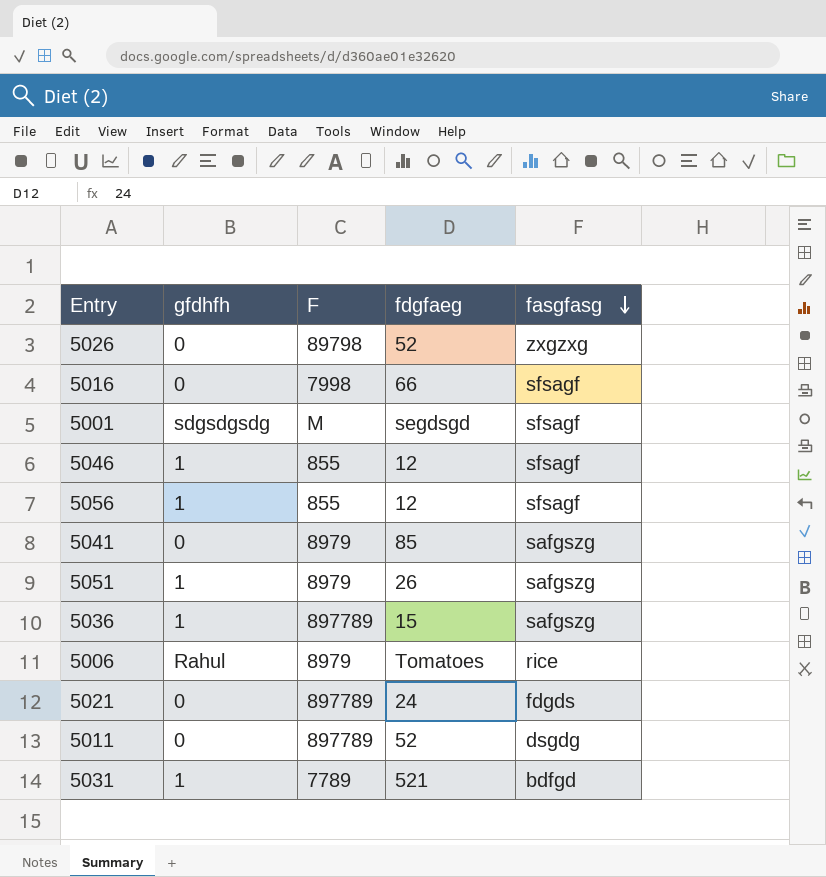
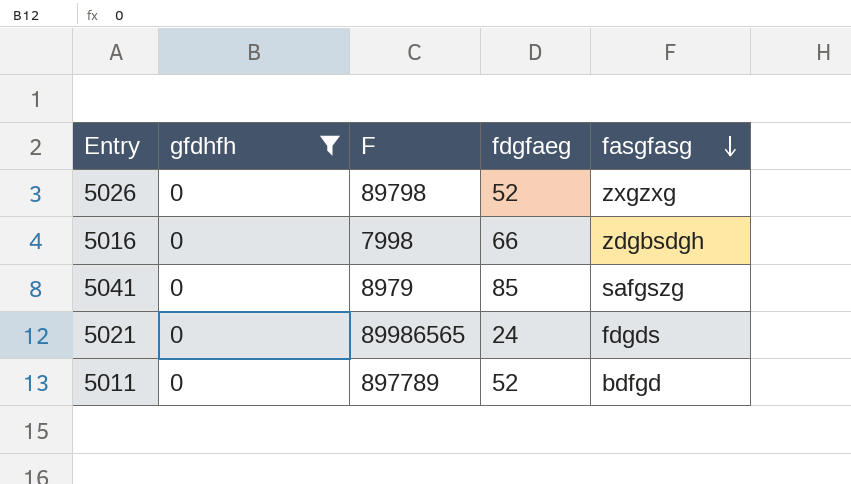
filter: none -> gfdhfh = 0
5016 | fasgfasg: sfsagf -> zdgbsdgh
5021 | F: 897789 -> 89986565
5011 | fasgfasg: dsgdg -> bdfgd

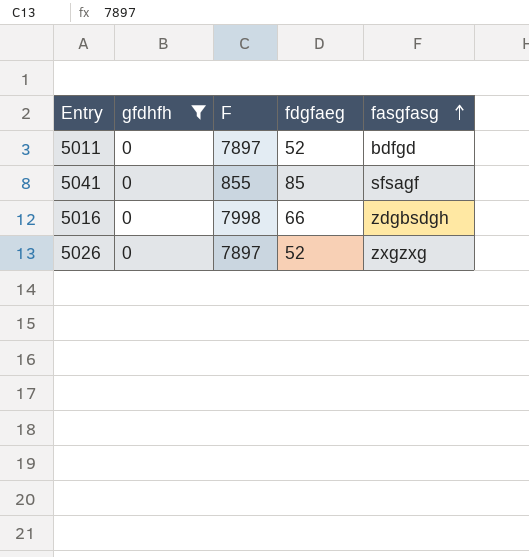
row order: fasgfasg descending -> fasgfasg ascending
row 5021: 0 | 89986565 | 24 | fdgds -> none
5011 | F: 897789 -> 7897
5041 | F: 8979 -> 855
5041 | fasgfasg: safgszg -> sfsagf
5026 | F: 89798 -> 7897

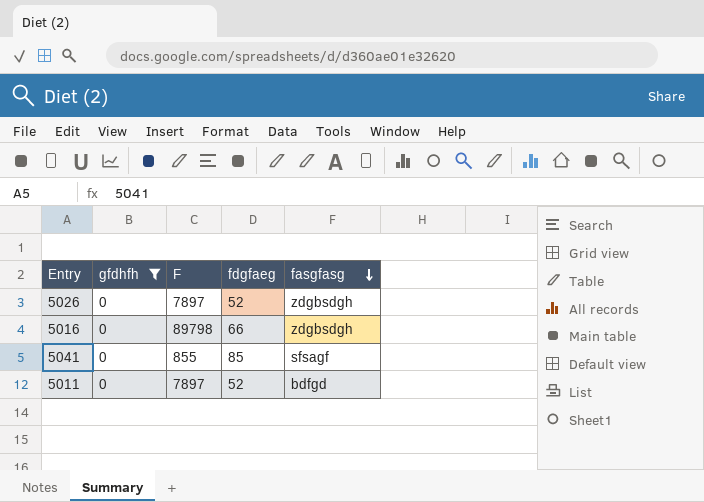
row order: fasgfasg ascending -> fasgfasg descending
5026 | fasgfasg: zxgzxg -> zdgbsdgh
5016 | F: 7998 -> 89798

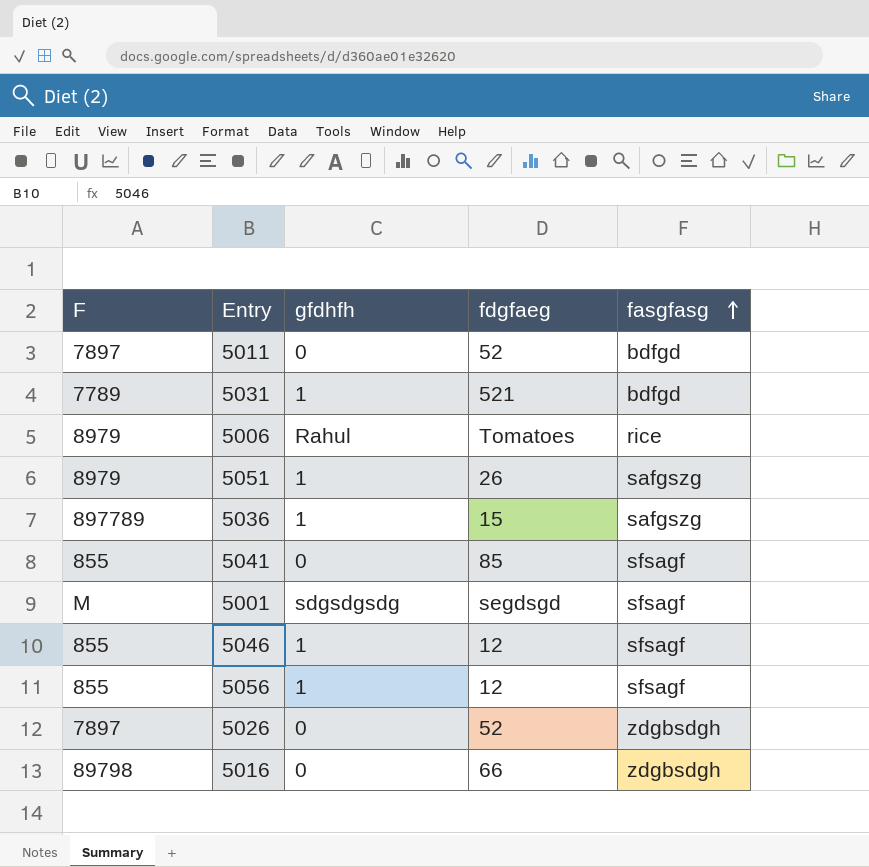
filter: gfdhfh = 0 -> none
row order: fasgfasg descending -> fasgfasg ascending
column F | position: 3 -> 1

